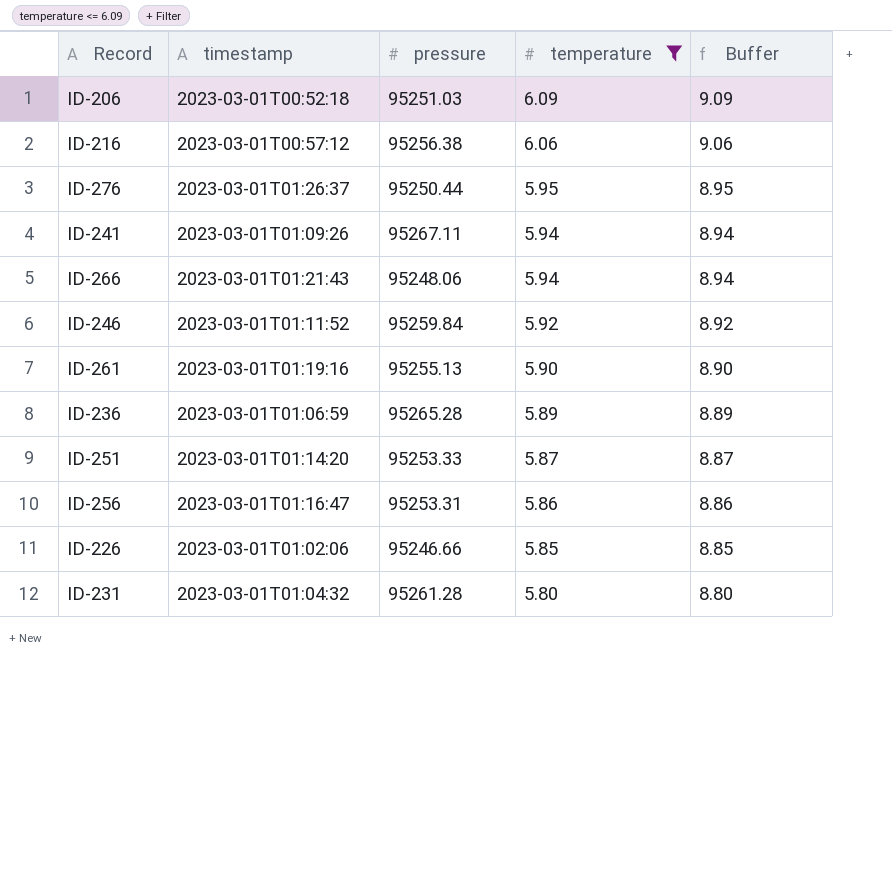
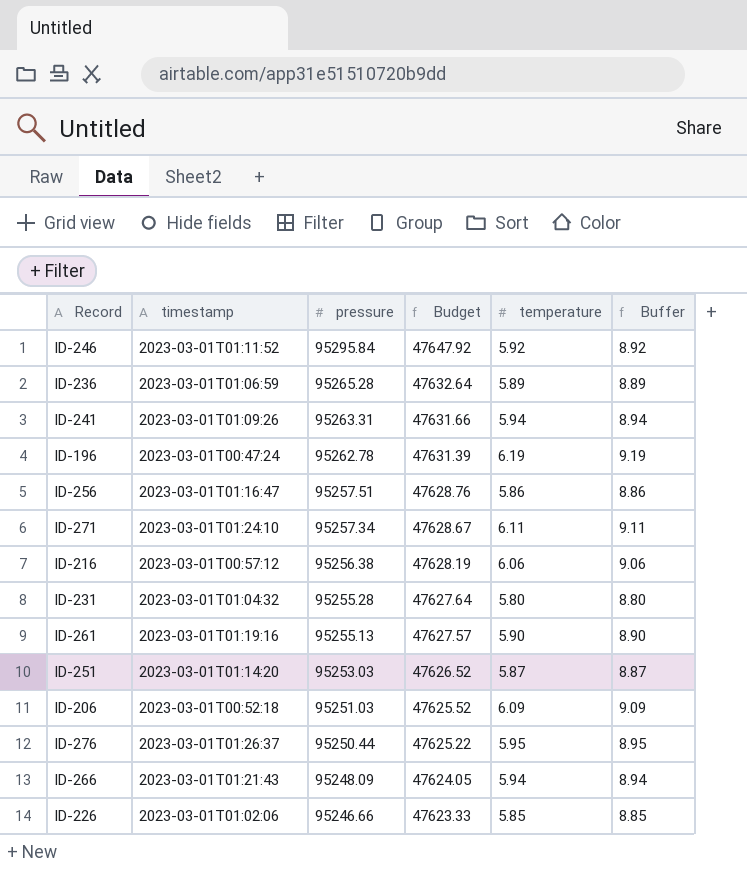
filter: temperature <= 6.09 -> none
row order: temperature descending -> pressure descending
column Budget | formula: none -> [pressure] * 0.5
ID-246 | pressure: 95259.84 -> 95295.84
ID-241 | pressure: 95267.11 -> 95263.31
ID-256 | pressure: 95253.31 -> 95257.51
ID-231 | pressure: 95261.28 -> 95255.28
ID-251 | pressure: 95253.33 -> 95253.03
ID-266 | pressure: 95248.06 -> 95248.09

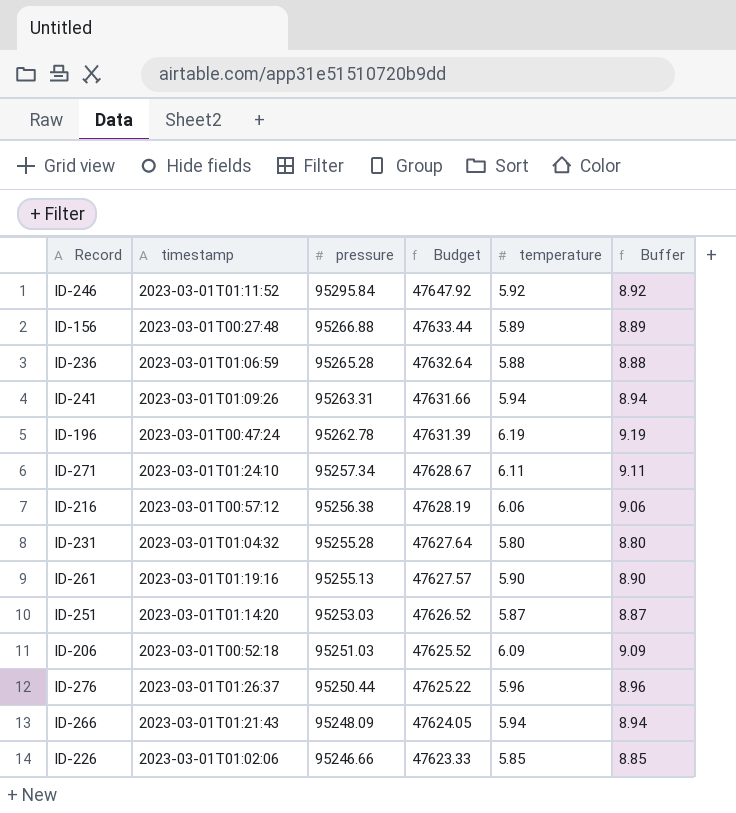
row ID-256: 2023-03-01T01:16:47 | 95257.51 | 47628.76 | 5.86 | 8.86 -> none
row ID-156: none -> 2023-03-01T00:27:48 | 95266.88 | 47633.44 | 5.89 | 8.89
ID-236 | temperature: 5.89 -> 5.88
ID-236 | Buffer: 8.89 -> 8.88
ID-276 | temperature: 5.95 -> 5.96
ID-276 | Buffer: 8.95 -> 8.96

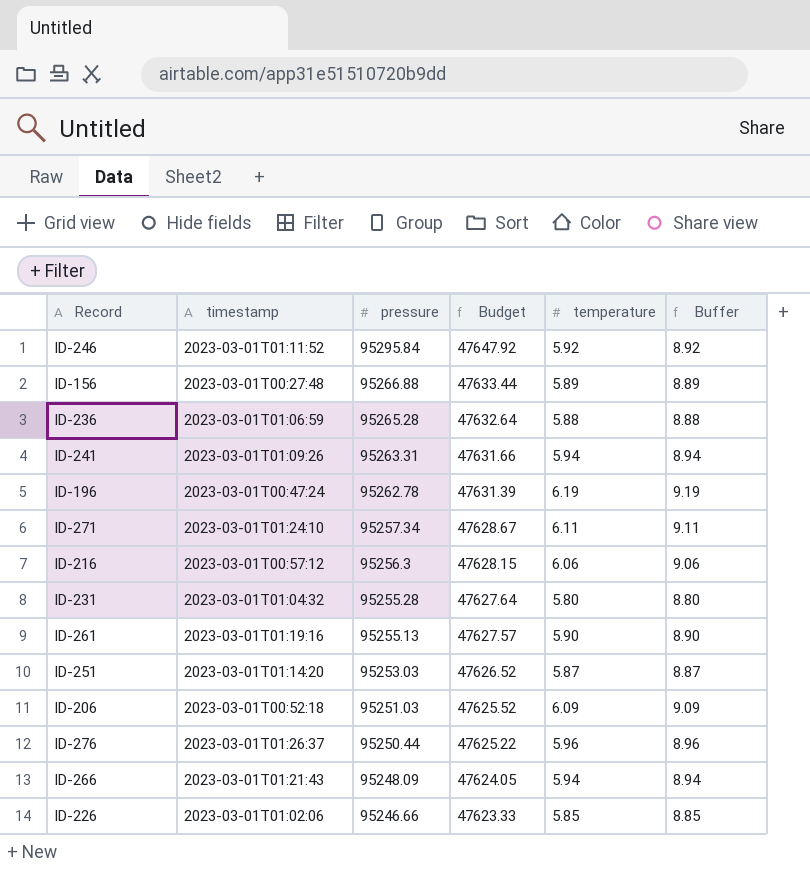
ID-216 | pressure: 95256.38 -> 95256.3
ID-216 | Budget: 47628.19 -> 47628.15

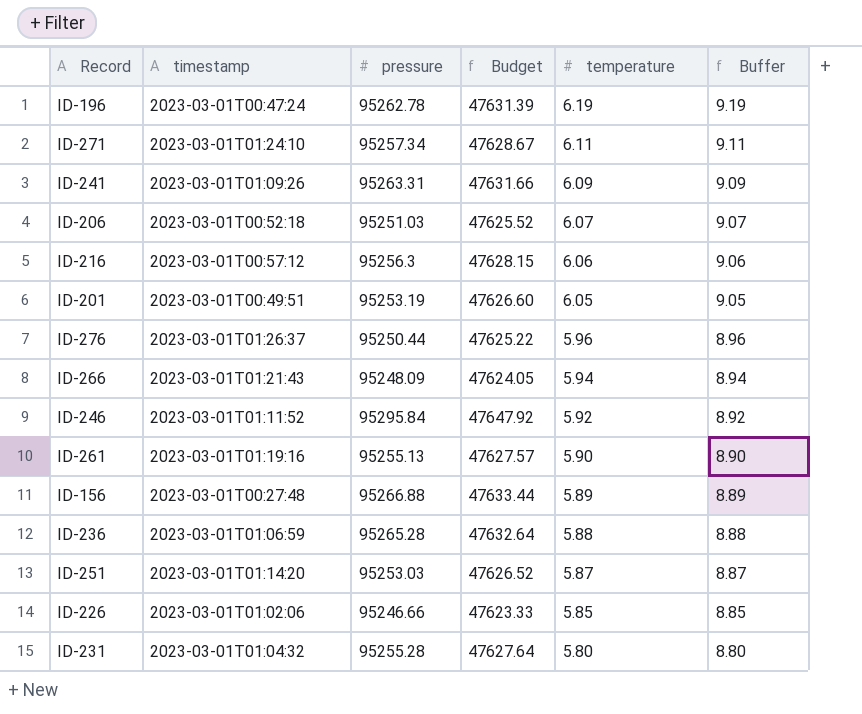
row order: pressure descending -> temperature descending
ID-241 | temperature: 5.94 -> 6.09
ID-241 | Buffer: 8.94 -> 9.09
ID-206 | temperature: 6.09 -> 6.07
ID-206 | Buffer: 9.09 -> 9.07
row ID-201: none -> 2023-03-01T00:49:51 | 95253.19 | 47626.60 | 6.05 | 9.05

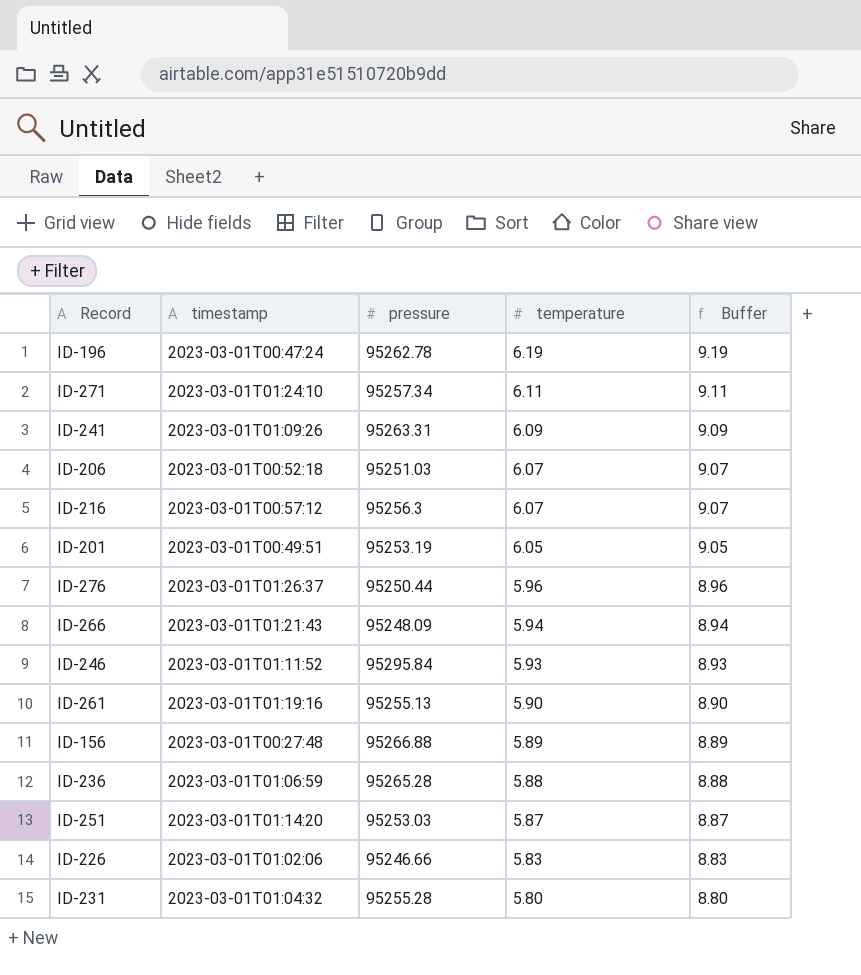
column Budget | formula: [pressure] * 0.5 -> none
ID-216 | temperature: 6.06 -> 6.07
ID-216 | Buffer: 9.06 -> 9.07
ID-246 | temperature: 5.92 -> 5.93
ID-246 | Buffer: 8.92 -> 8.93
ID-226 | temperature: 5.85 -> 5.83
ID-226 | Buffer: 8.85 -> 8.83

